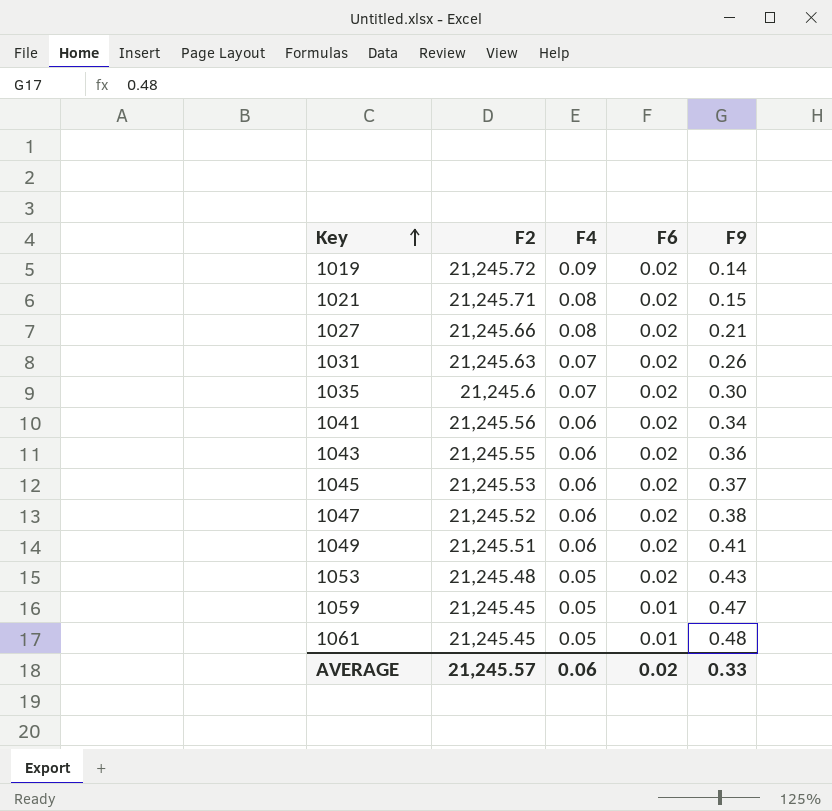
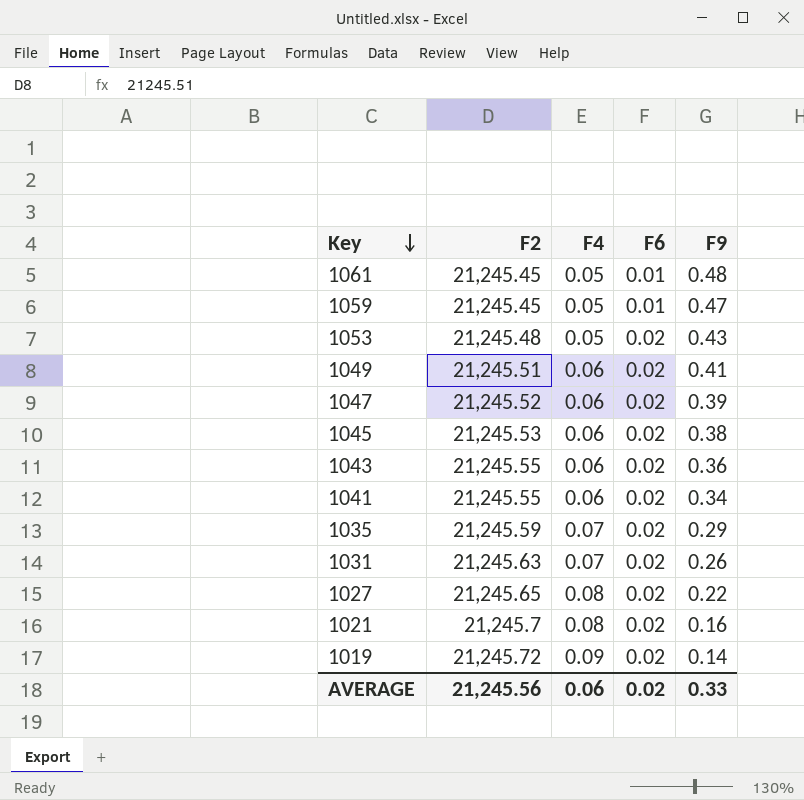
row order: Key ascending -> Key descending
1047 | F9: 0.38 -> 0.39
1045 | F9: 0.37 -> 0.38
1041 | F2: 21,245.56 -> 21,245.55
1035 | F2: 21,245.6 -> 21,245.59
1035 | F9: 0.30 -> 0.29
1027 | F2: 21,245.66 -> 21,245.65
1027 | F9: 0.21 -> 0.22
1021 | F2: 21,245.71 -> 21,245.7
1021 | F9: 0.15 -> 0.16
AVERAGE | F2: 21,245.57 -> 21,245.56

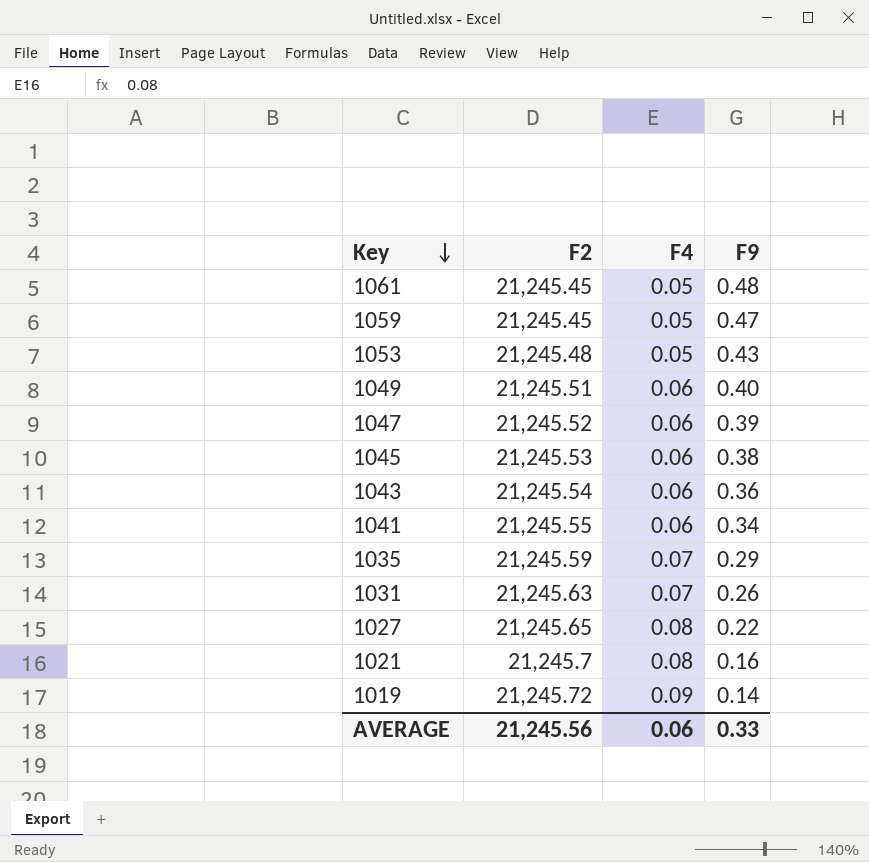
column F6 | position: 4 -> none
1049 | F9: 0.41 -> 0.40
1043 | F2: 21,245.55 -> 21,245.54

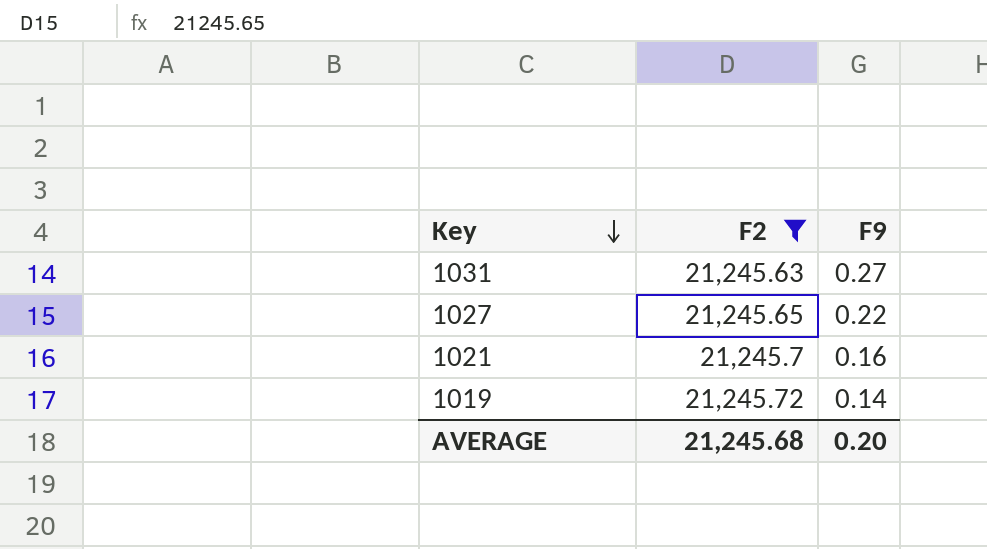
filter: none -> F2 >= 21,245.63
column F4 | position: 3 -> none
1031 | F9: 0.26 -> 0.27
AVERAGE | F2: 21,245.56 -> 21,245.68
AVERAGE | F9: 0.33 -> 0.20

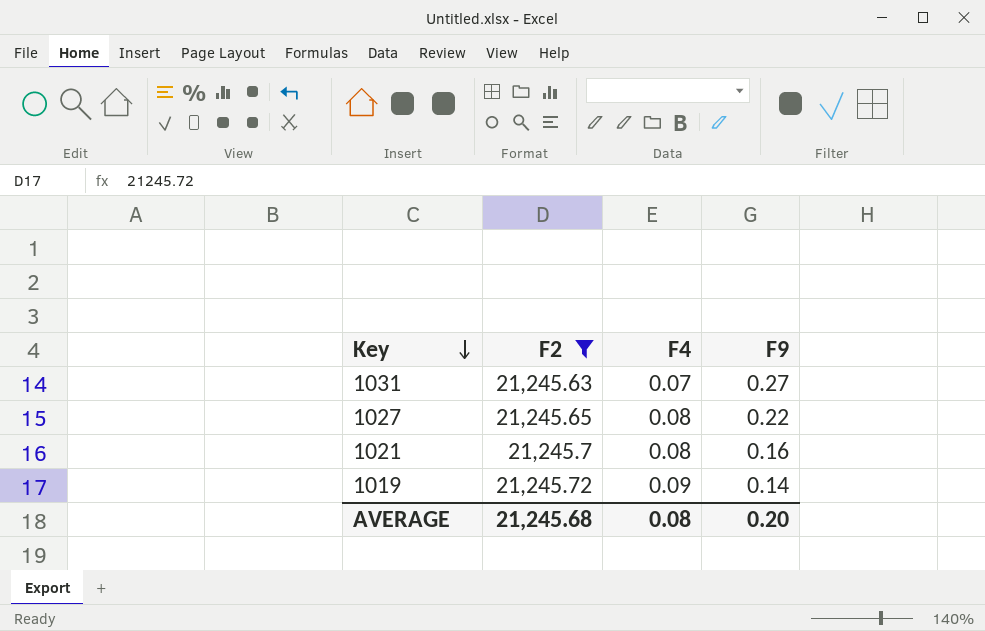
column F4 | position: none -> 3

